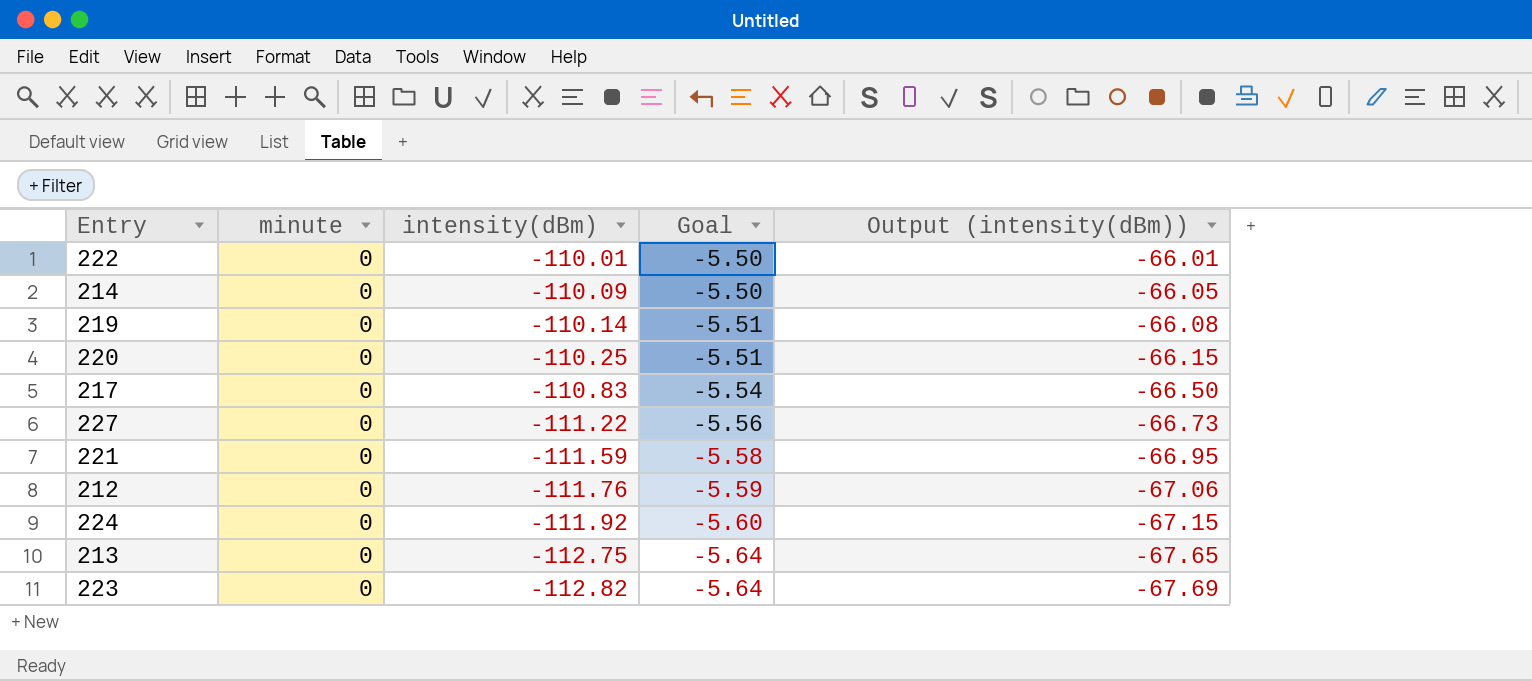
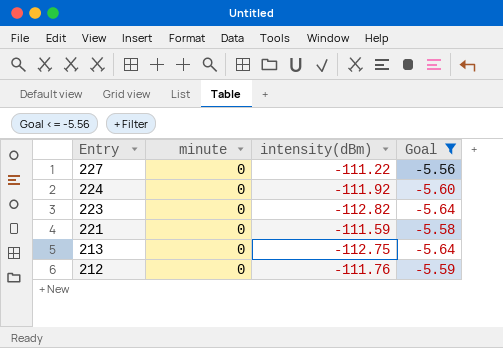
filter: none -> Goal <= -5.56
row order: intensity(dBm) descending -> Entry descending
column Output (intensity(dBm)) | formula: [intensity(dBm)] * 0.6 -> none

